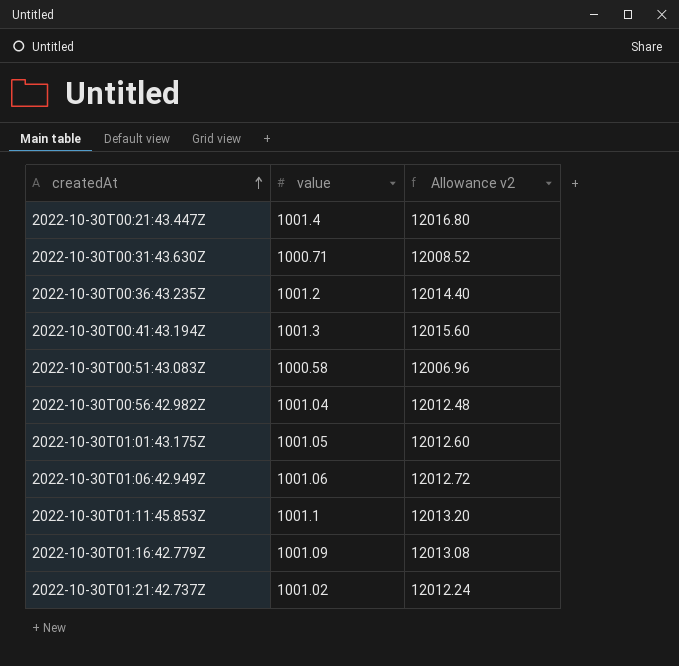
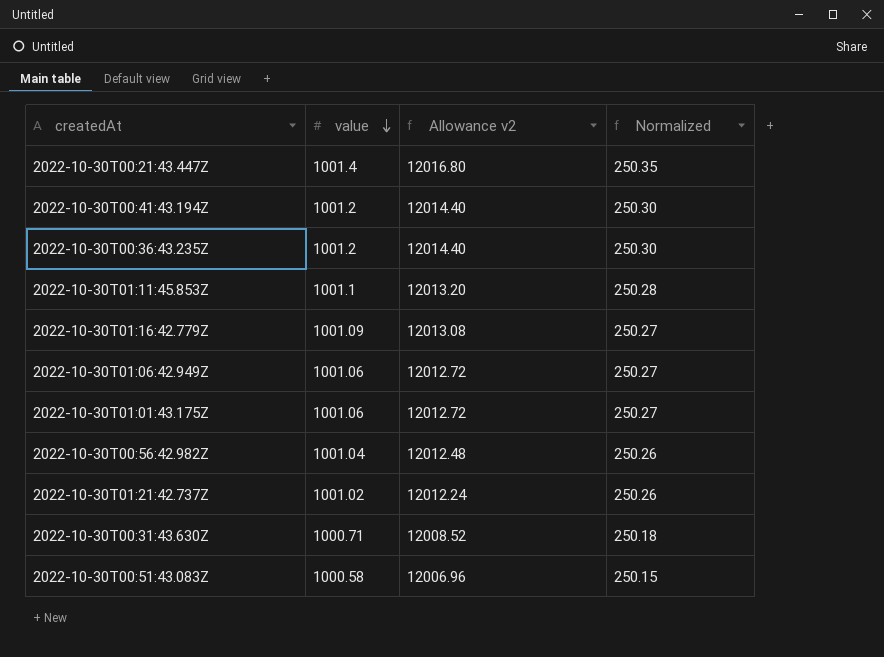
row order: createdAt ascending -> value descending
column Normalized | formula: none -> [value] * 0.25
2022-10-30T00:41:43.194Z | value: 1001.3 -> 1001.2
2022-10-30T00:41:43.194Z | Allowance v2: 12015.60 -> 12014.40
2022-10-30T01:01:43.175Z | value: 1001.05 -> 1001.06
2022-10-30T01:01:43.175Z | Allowance v2: 12012.60 -> 12012.72

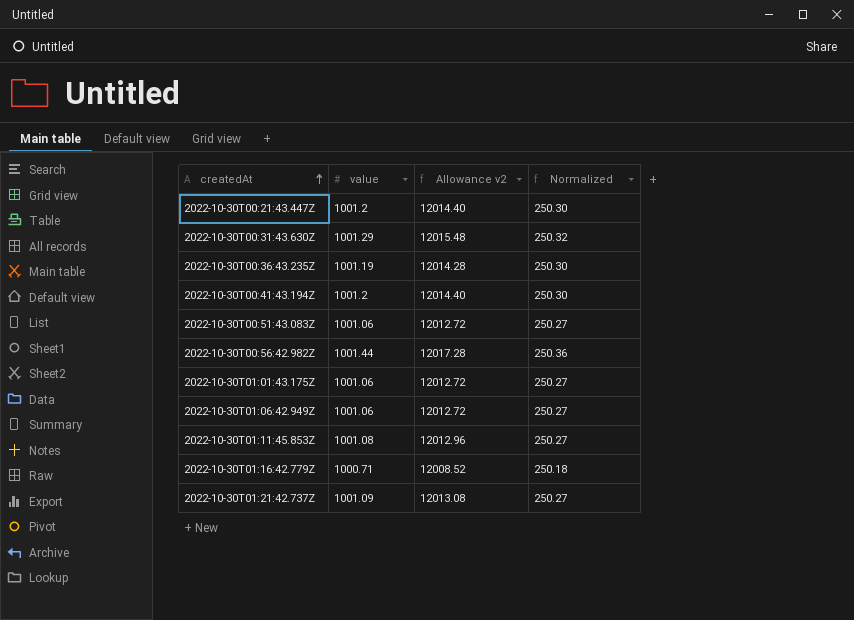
row order: value descending -> createdAt ascending
2022-10-30T00:21:43.447Z | value: 1001.4 -> 1001.2
2022-10-30T00:21:43.447Z | Allowance v2: 12016.80 -> 12014.40
2022-10-30T00:21:43.447Z | Normalized: 250.35 -> 250.30
2022-10-30T00:31:43.630Z | value: 1000.71 -> 1001.29
2022-10-30T00:31:43.630Z | Allowance v2: 12008.52 -> 12015.48
2022-10-30T00:31:43.630Z | Normalized: 250.18 -> 250.32
2022-10-30T00:36:43.235Z | value: 1001.2 -> 1001.19
2022-10-30T00:36:43.235Z | Allowance v2: 12014.40 -> 12014.28
2022-10-30T00:51:43.083Z | value: 1000.58 -> 1001.06
2022-10-30T00:51:43.083Z | Allowance v2: 12006.96 -> 12012.72
2022-10-30T00:51:43.083Z | Normalized: 250.15 -> 250.27
2022-10-30T00:56:42.982Z | value: 1001.04 -> 1001.44
2022-10-30T00:56:42.982Z | Allowance v2: 12012.48 -> 12017.28
2022-10-30T00:56:42.982Z | Normalized: 250.26 -> 250.36
2022-10-30T01:11:45.853Z | value: 1001.1 -> 1001.08
2022-10-30T01:11:45.853Z | Allowance v2: 12013.20 -> 12012.96
2022-10-30T01:11:45.853Z | Normalized: 250.28 -> 250.27
2022-10-30T01:16:42.779Z | value: 1001.09 -> 1000.71
2022-10-30T01:16:42.779Z | Allowance v2: 12013.08 -> 12008.52
2022-10-30T01:16:42.779Z | Normalized: 250.27 -> 250.18
2022-10-30T01:21:42.737Z | value: 1001.02 -> 1001.09
2022-10-30T01:21:42.737Z | Allowance v2: 12012.24 -> 12013.08
2022-10-30T01:21:42.737Z | Normalized: 250.26 -> 250.27

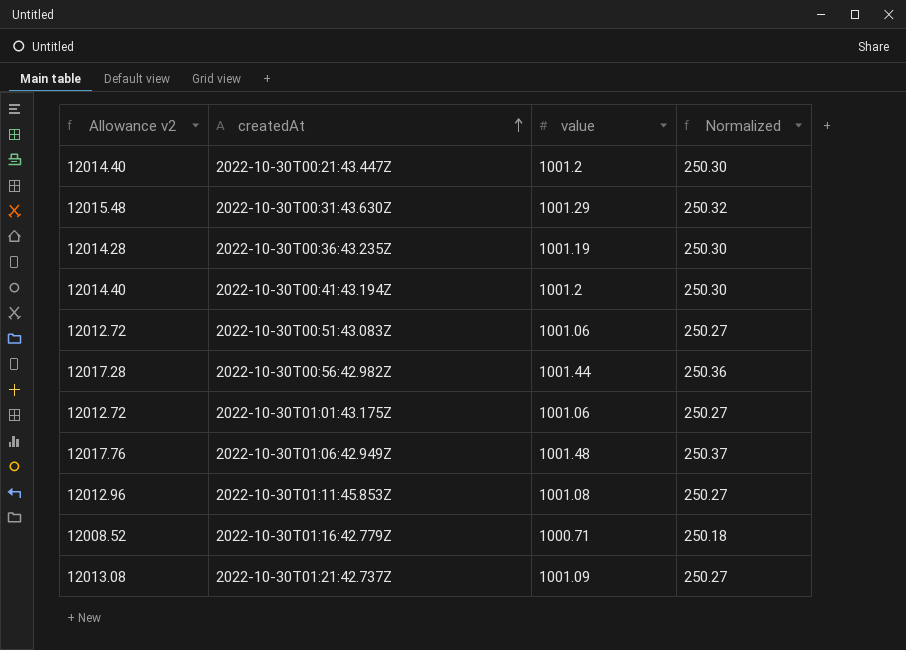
column Allowance v2 | position: 3 -> 1
2022-10-30T01:06:42.949Z | Allowance v2: 12012.72 -> 12017.76
2022-10-30T01:06:42.949Z | value: 1001.06 -> 1001.48
2022-10-30T01:06:42.949Z | Normalized: 250.27 -> 250.37

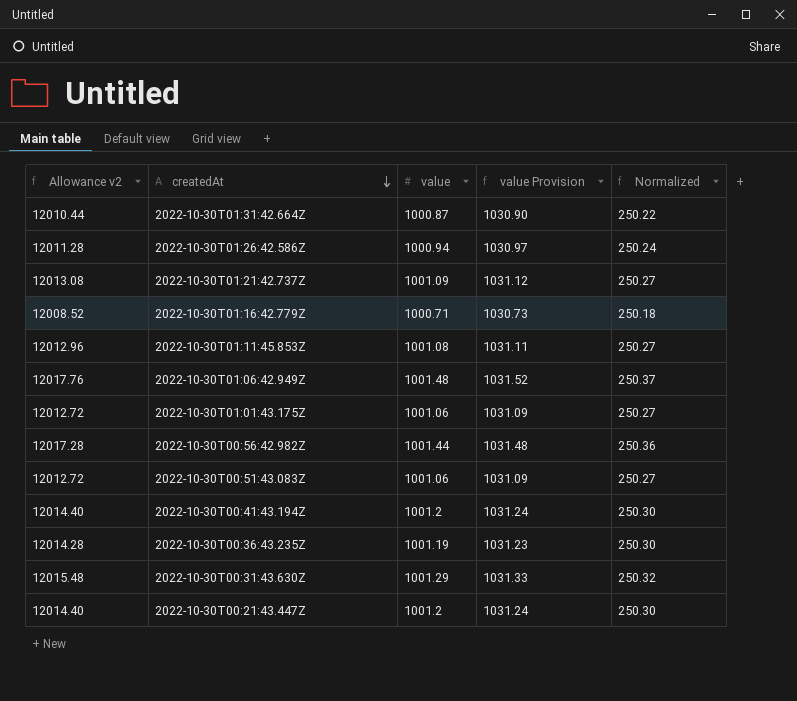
row order: createdAt ascending -> createdAt descending
column value Provision | formula: none -> [value] * 1.03
row 2022-10-30T01:31:42.664Z: none -> 12010.44 | 1000.87 | 1030.90 | 250.22
row 2022-10-30T01:26:42.586Z: none -> 12011.28 | 1000.94 | 1030.97 | 250.24

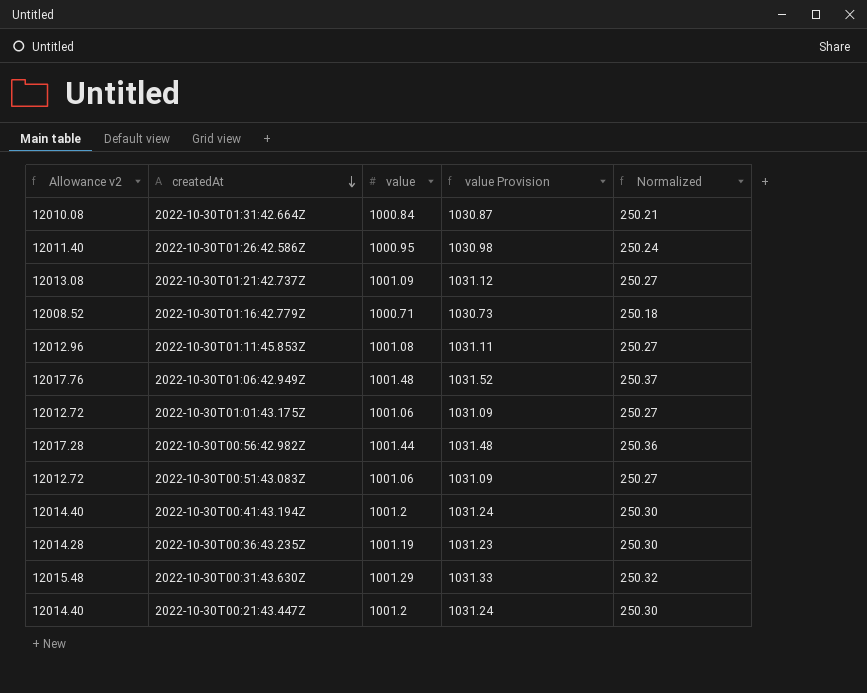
2022-10-30T01:31:42.664Z | Allowance v2: 12010.44 -> 12010.08
2022-10-30T01:31:42.664Z | value: 1000.87 -> 1000.84
2022-10-30T01:31:42.664Z | value Provision: 1030.90 -> 1030.87
2022-10-30T01:31:42.664Z | Normalized: 250.22 -> 250.21
2022-10-30T01:26:42.586Z | Allowance v2: 12011.28 -> 12011.40
2022-10-30T01:26:42.586Z | value: 1000.94 -> 1000.95
2022-10-30T01:26:42.586Z | value Provision: 1030.97 -> 1030.98

